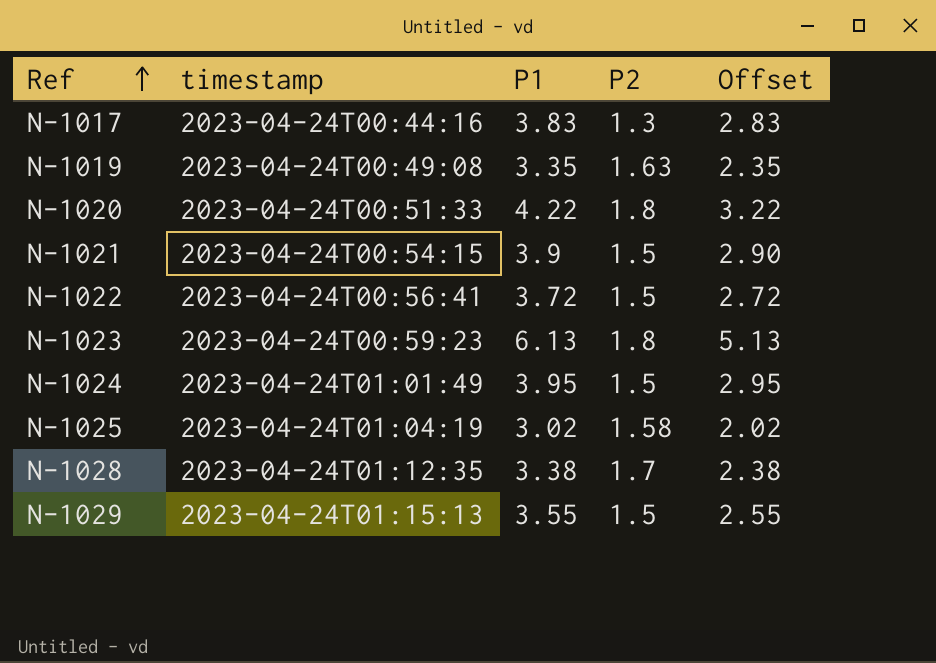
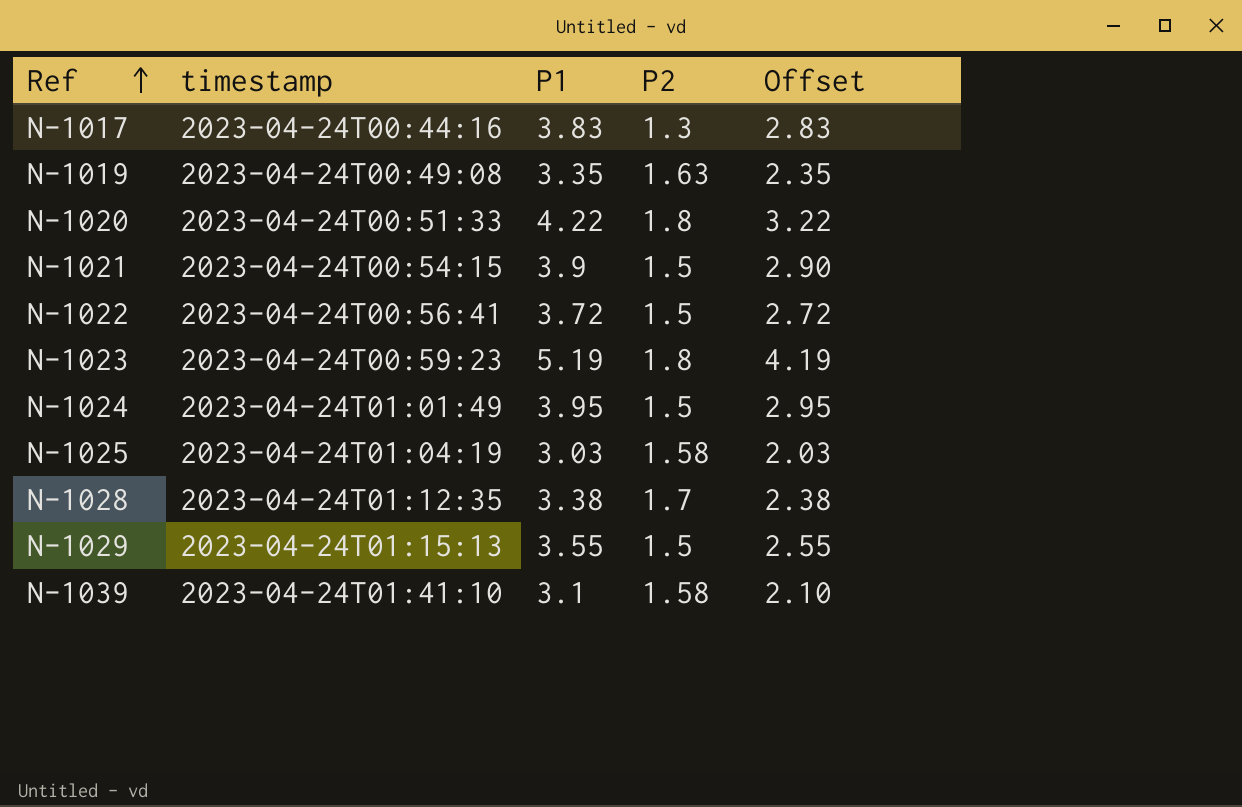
N-1023 | P1: 6.13 -> 5.19
N-1023 | Offset: 5.13 -> 4.19
N-1025 | P1: 3.02 -> 3.03
N-1025 | Offset: 2.02 -> 2.03
row N-1039: none -> 2023-04-24T01:41:10 | 3.1 | 1.58 | 2.10

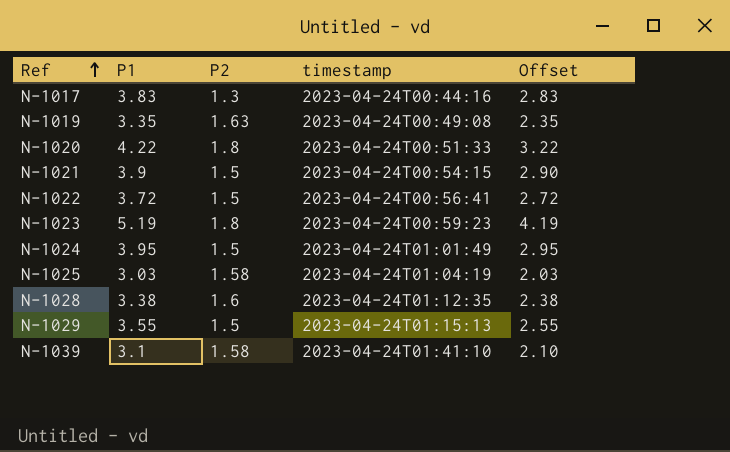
column timestamp | position: 2 -> 4
N-1028 | P2: 1.7 -> 1.6

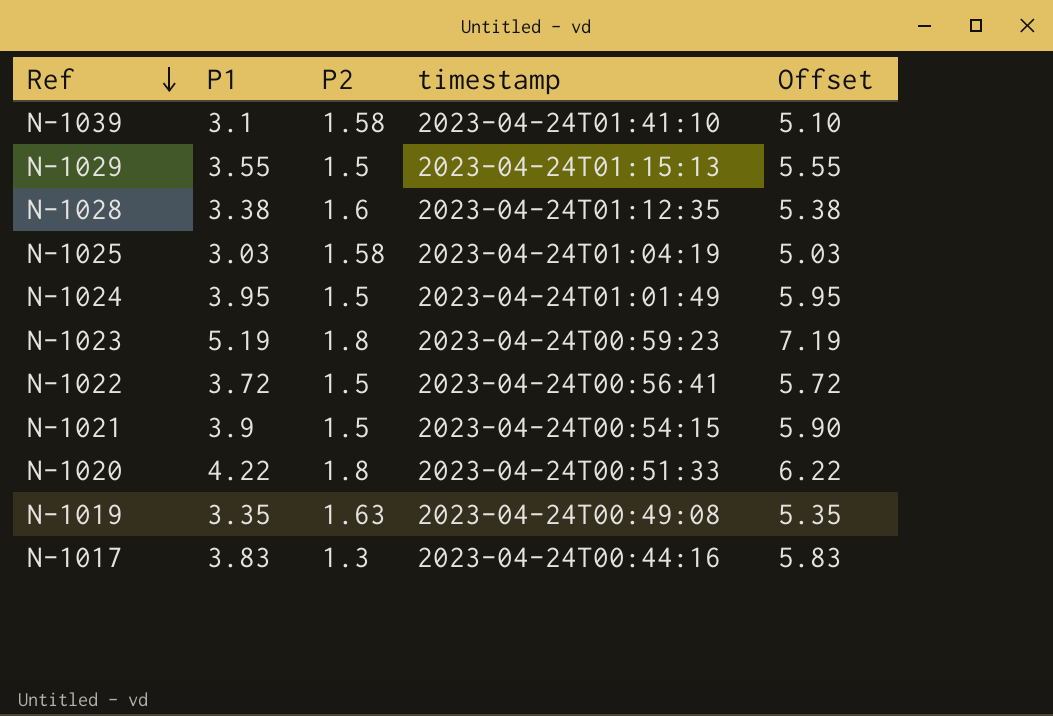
row order: Ref ascending -> Ref descending
column Offset | formula: [P1] - 1 -> [P1] + 2

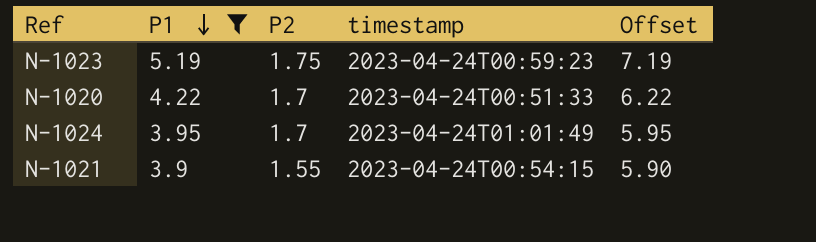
filter: none -> P1 >= 3.9
row order: Ref descending -> P1 descending
N-1023 | P2: 1.8 -> 1.75
N-1020 | P2: 1.8 -> 1.7
N-1024 | P2: 1.5 -> 1.7
N-1021 | P2: 1.5 -> 1.55

